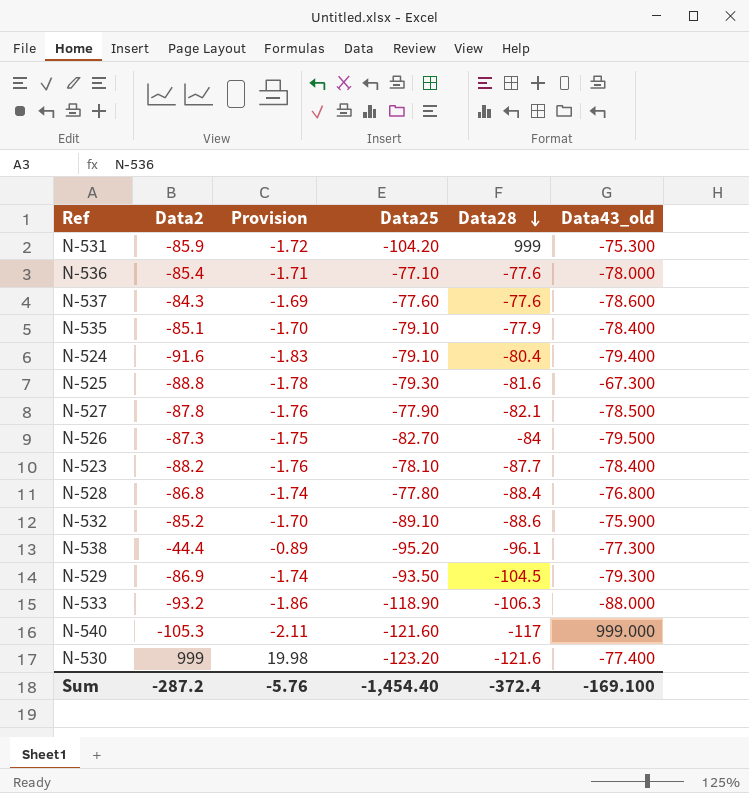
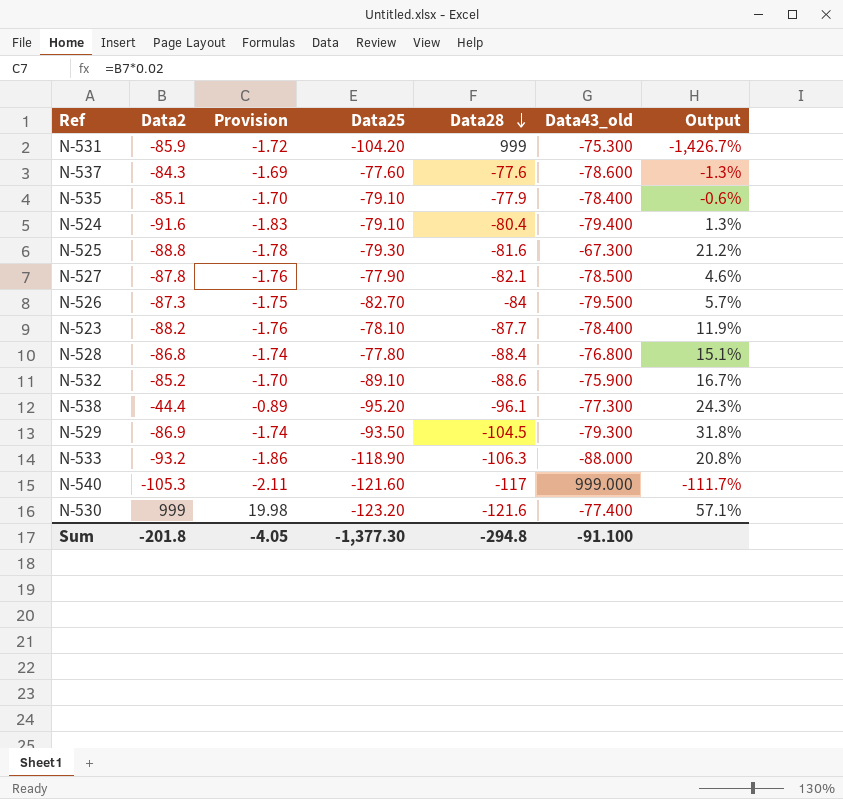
column Output | formula: none -> ([Data28] - [Data43_old]) / [Data43_old]
row N-536: -85.4 | -1.71 | -77.10 | -77.6 | -78.000 -> none
Sum | Data2: -287.2 -> -201.8
Sum | Provision: -5.76 -> -4.05
Sum | Data25: -1,454.40 -> -1,377.30
Sum | Data28: -372.4 -> -294.8
Sum | Data43_old: -169.100 -> -91.100

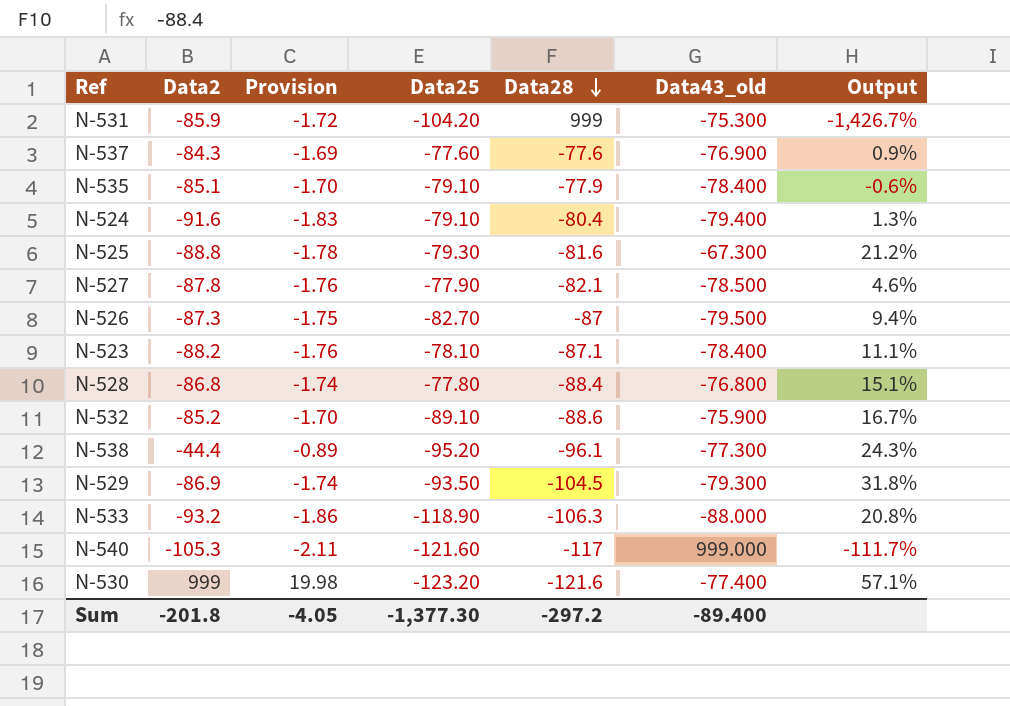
N-537 | Data43_old: -78.600 -> -76.900
N-537 | Output: -1.3% -> 0.9%
N-526 | Data28: -84 -> -87
N-526 | Output: 5.7% -> 9.4%
N-523 | Data28: -87.7 -> -87.1
N-523 | Output: 11.9% -> 11.1%
Sum | Data28: -294.8 -> -297.2
Sum | Data43_old: -91.100 -> -89.400

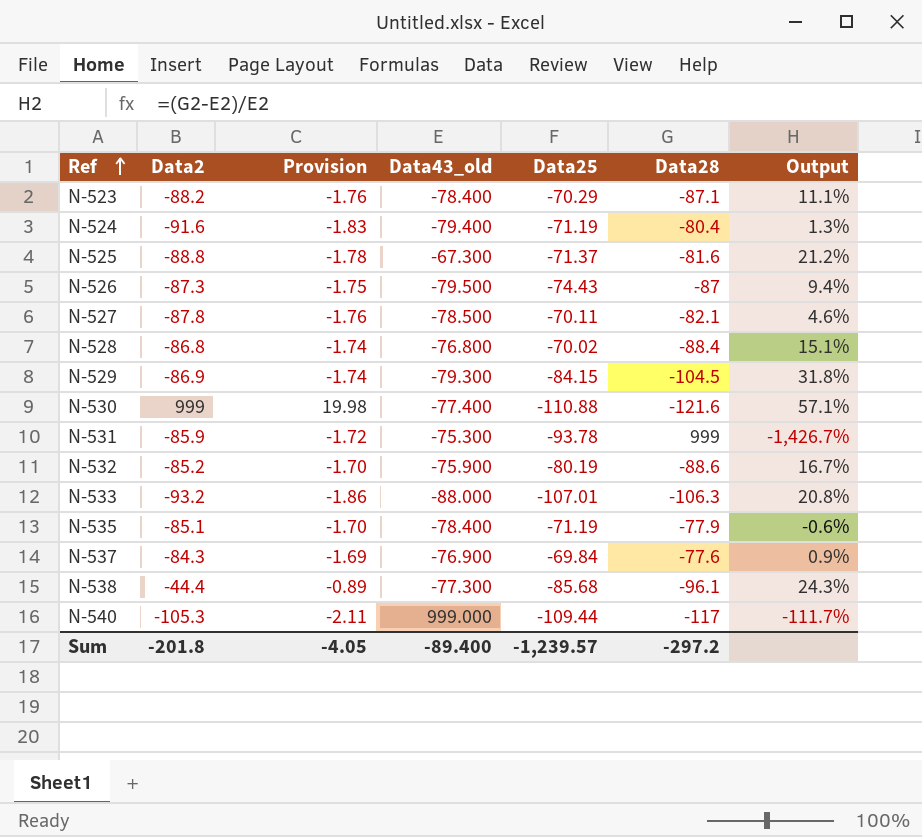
row order: Data28 descending -> Ref ascending
column Data43_old | position: 6 -> 4
N-523 | Data25: -78.10 -> -70.29
N-524 | Data25: -79.10 -> -71.19
N-525 | Data25: -79.30 -> -71.37
N-526 | Data25: -82.70 -> -74.43
N-527 | Data25: -77.90 -> -70.11
N-528 | Data25: -77.80 -> -70.02
N-529 | Data25: -93.50 -> -84.15
N-530 | Data25: -123.20 -> -110.88
N-531 | Data25: -104.20 -> -93.78
N-532 | Data25: -89.10 -> -80.19
N-533 | Data25: -118.90 -> -107.01
N-535 | Data25: -79.10 -> -71.19
N-537 | Data25: -77.60 -> -69.84
N-538 | Data25: -95.20 -> -85.68
N-540 | Data25: -121.60 -> -109.44
Sum | Data25: -1,377.30 -> -1,239.57

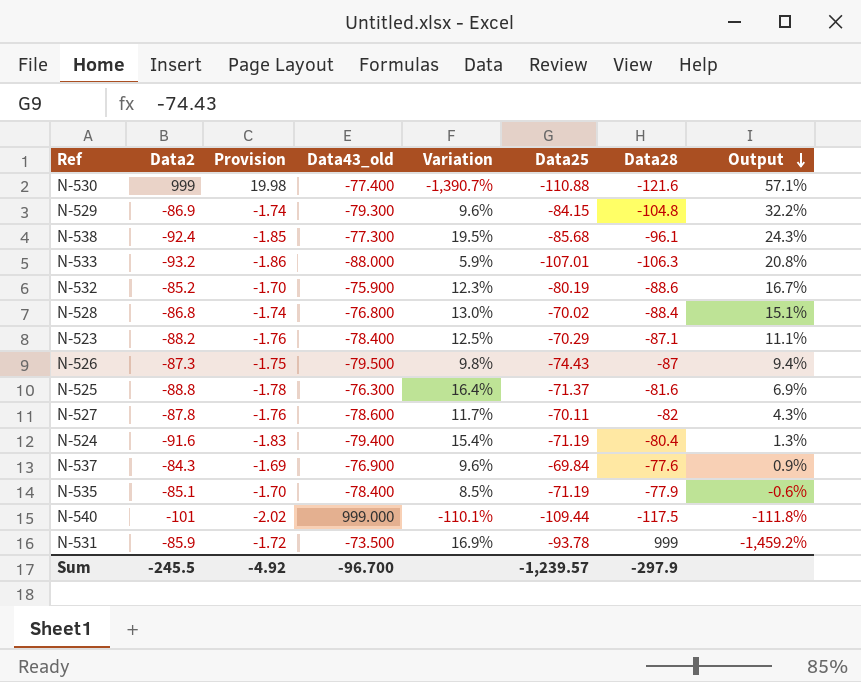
row order: Ref ascending -> Output descending
column Variation | formula: none -> ([Data2] - [Data43_old]) / [Data43_old]
N-529 | Data28: -104.5 -> -104.8
N-529 | Output: 31.8% -> 32.2%
N-538 | Data2: -44.4 -> -92.4
N-538 | Provision: -0.89 -> -1.85
N-525 | Data43_old: -67.300 -> -76.300
N-525 | Output: 21.2% -> 6.9%
N-527 | Data43_old: -78.500 -> -78.600
N-527 | Data28: -82.1 -> -82
N-527 | Output: 4.6% -> 4.3%
N-540 | Data2: -105.3 -> -101
N-540 | Provision: -2.11 -> -2.02
N-540 | Data28: -117 -> -117.5
N-540 | Output: -111.7% -> -111.8%
N-531 | Data43_old: -75.300 -> -73.500
N-531 | Output: -1,426.7% -> -1,459.2%
Sum | Data2: -201.8 -> -245.5
Sum | Provision: -4.05 -> -4.92
Sum | Data43_old: -89.400 -> -96.700
Sum | Data28: -297.2 -> -297.9

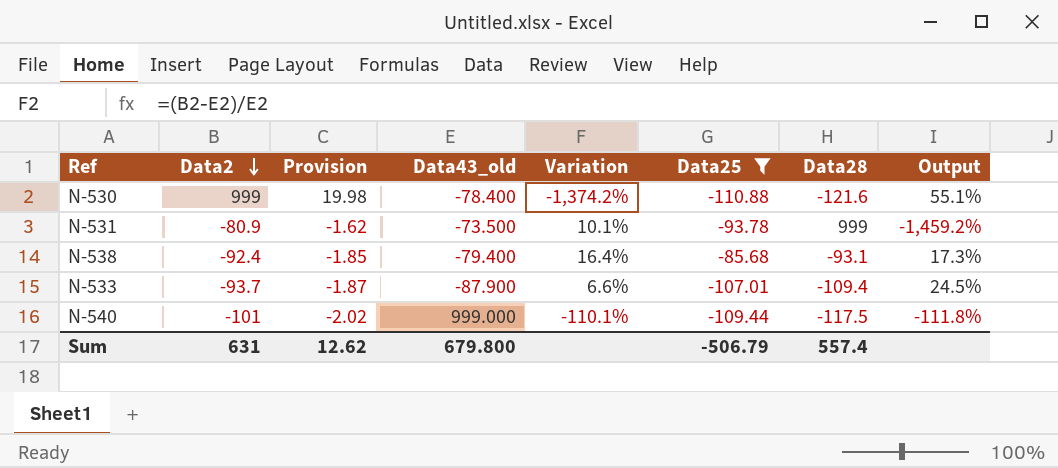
filter: none -> Data25 <= -85.68
row order: Output descending -> Data2 descending
N-530 | Data43_old: -77.400 -> -78.400
N-530 | Variation: -1,390.7% -> -1,374.2%
N-530 | Output: 57.1% -> 55.1%
N-531 | Data2: -85.9 -> -80.9
N-531 | Provision: -1.72 -> -1.62
N-531 | Variation: 16.9% -> 10.1%
N-538 | Data43_old: -77.300 -> -79.400
N-538 | Variation: 19.5% -> 16.4%
N-538 | Data28: -96.1 -> -93.1
N-538 | Output: 24.3% -> 17.3%
N-533 | Data2: -93.2 -> -93.7
N-533 | Provision: -1.86 -> -1.87
N-533 | Data43_old: -88.000 -> -87.900
N-533 | Variation: 5.9% -> 6.6%
N-533 | Data28: -106.3 -> -109.4
N-533 | Output: 20.8% -> 24.5%
Sum | Data2: -245.5 -> 631
Sum | Provision: -4.92 -> 12.62
Sum | Data43_old: -96.700 -> 679.800
Sum | Data25: -1,239.57 -> -506.79
Sum | Data28: -297.9 -> 557.4

